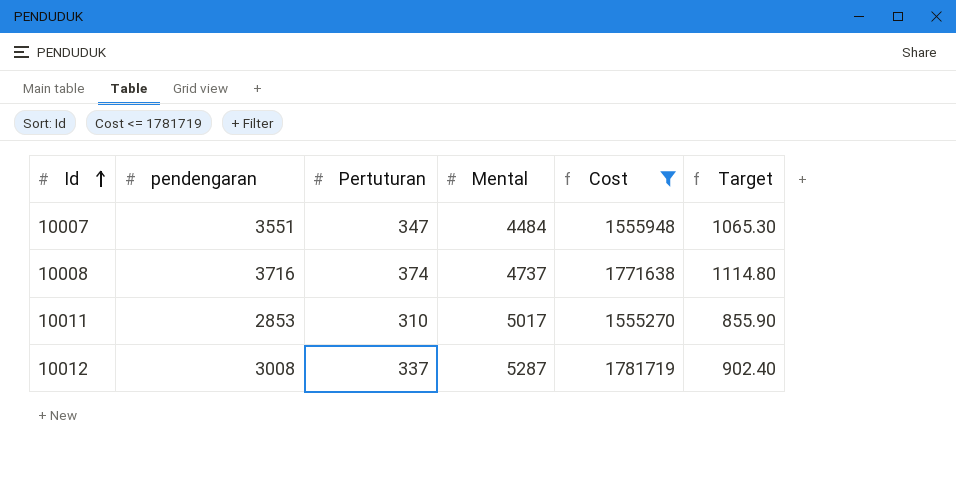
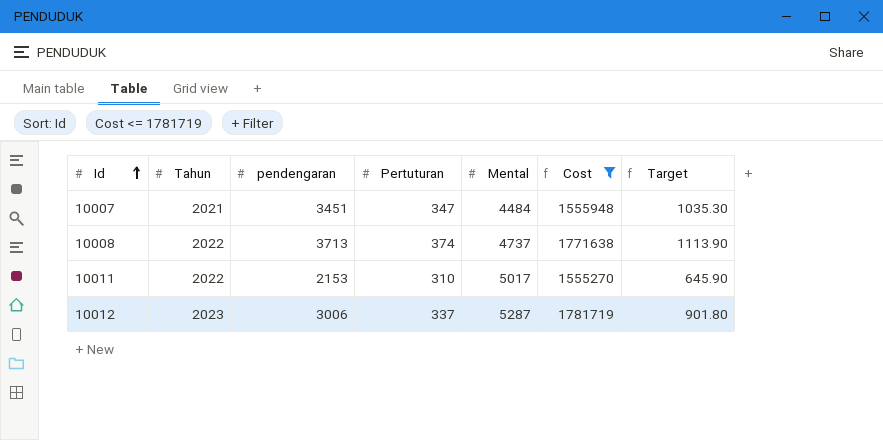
column Tahun | position: none -> 2
10007 | pendengaran: 3551 -> 3451
10007 | Target: 1065.30 -> 1035.30
10008 | pendengaran: 3716 -> 3713
10008 | Target: 1114.80 -> 1113.90
10011 | pendengaran: 2853 -> 2153
10011 | Target: 855.90 -> 645.90
10012 | pendengaran: 3008 -> 3006
10012 | Target: 902.40 -> 901.80

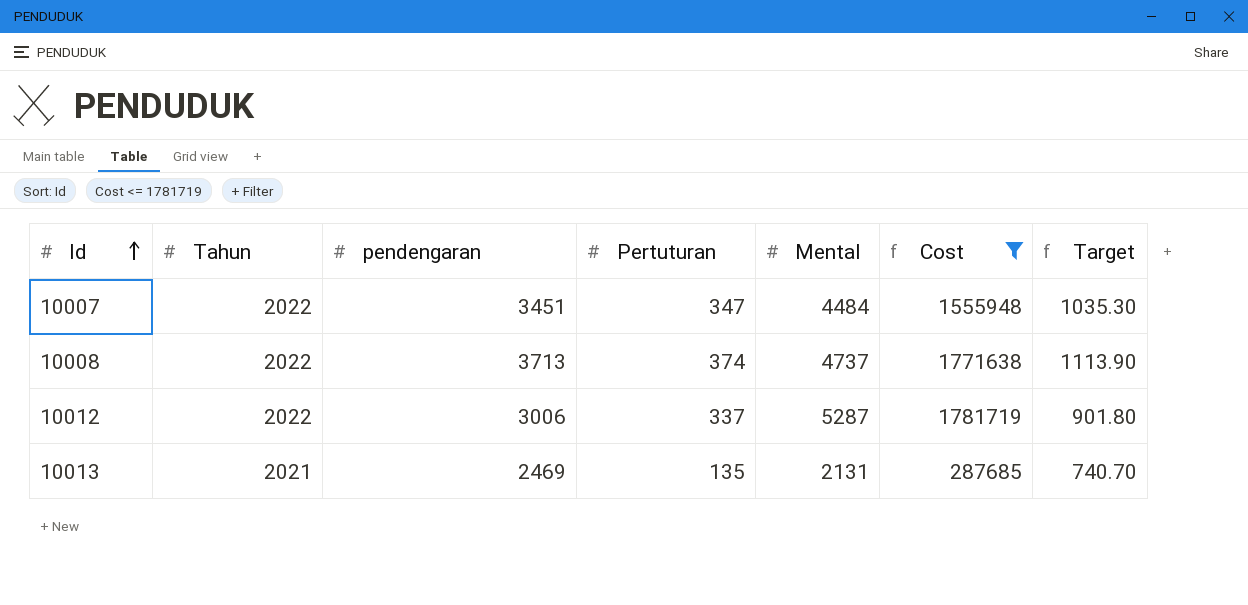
row 10011: 2022 | 2153 | 310 | 5017 | 1555270 | 645.90 -> none
10007 | Tahun: 2021 -> 2022
10012 | Tahun: 2023 -> 2022
row 10013: none -> 2021 | 2469 | 135 | 2131 | 287685 | 740.70

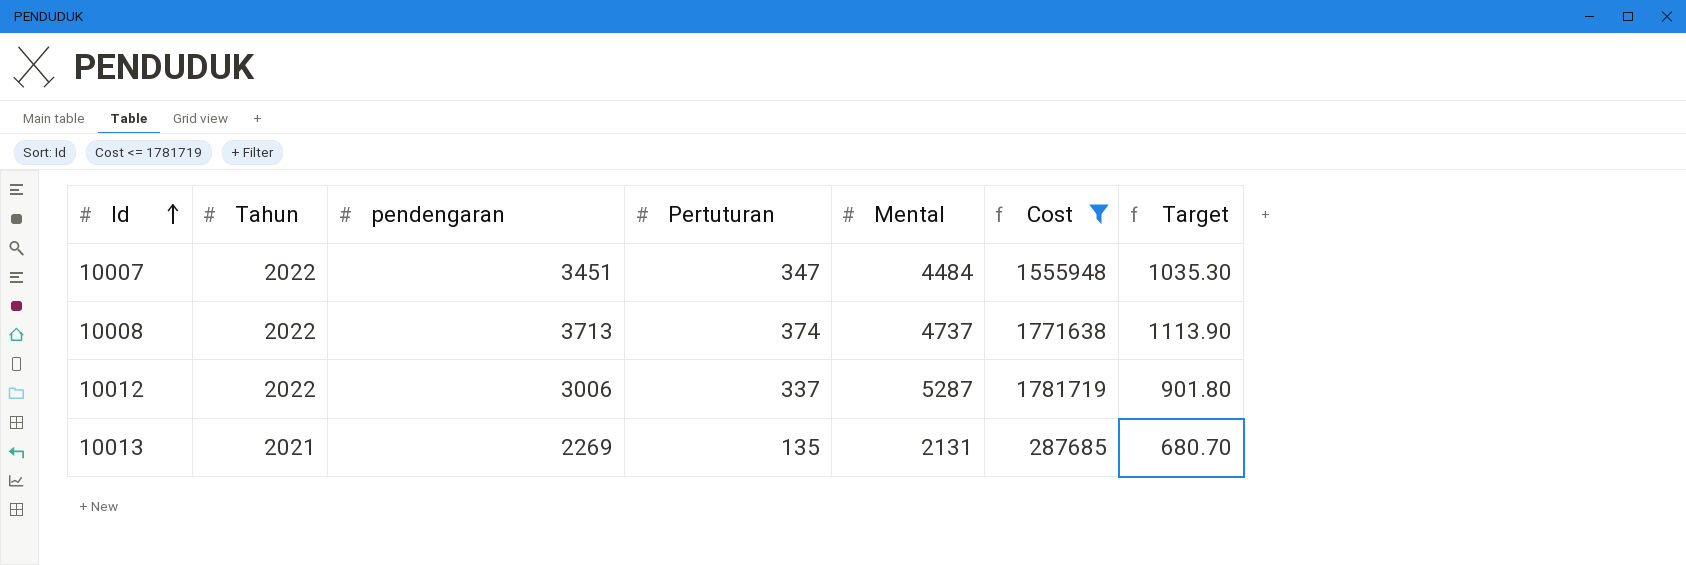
10013 | pendengaran: 2469 -> 2269
10013 | Target: 740.70 -> 680.70

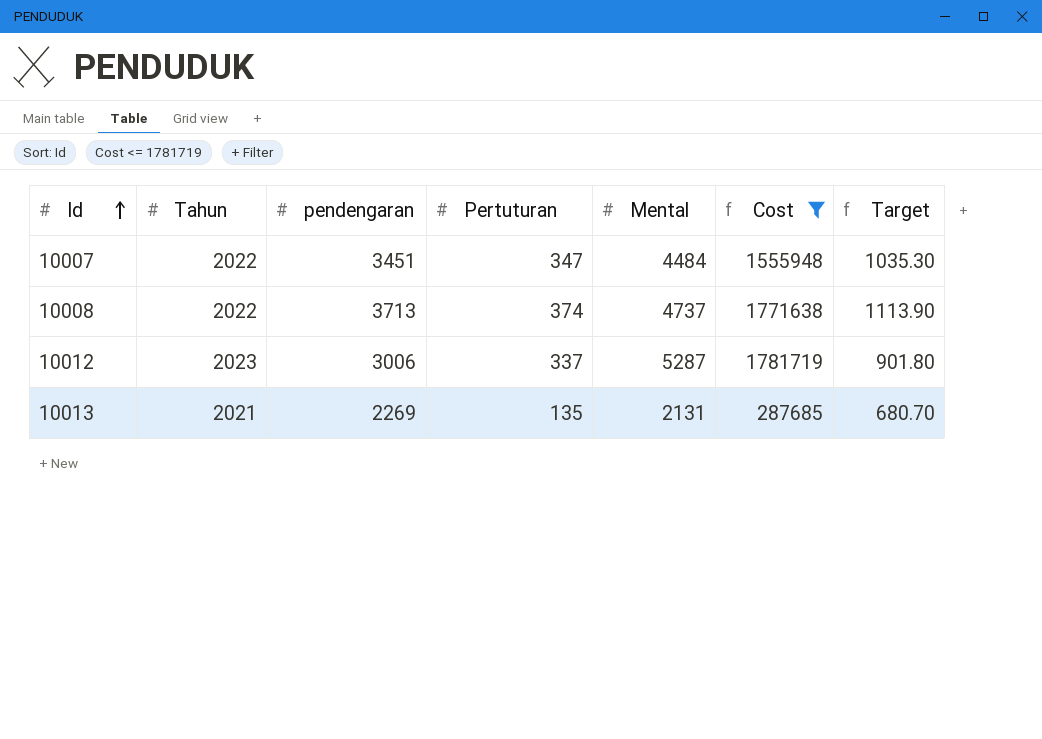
10012 | Tahun: 2022 -> 2023

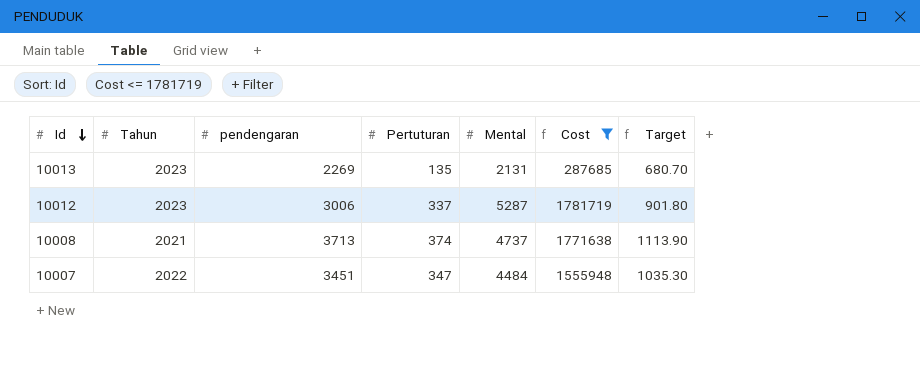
row order: Id ascending -> Id descending
10013 | Tahun: 2021 -> 2023
10008 | Tahun: 2022 -> 2021

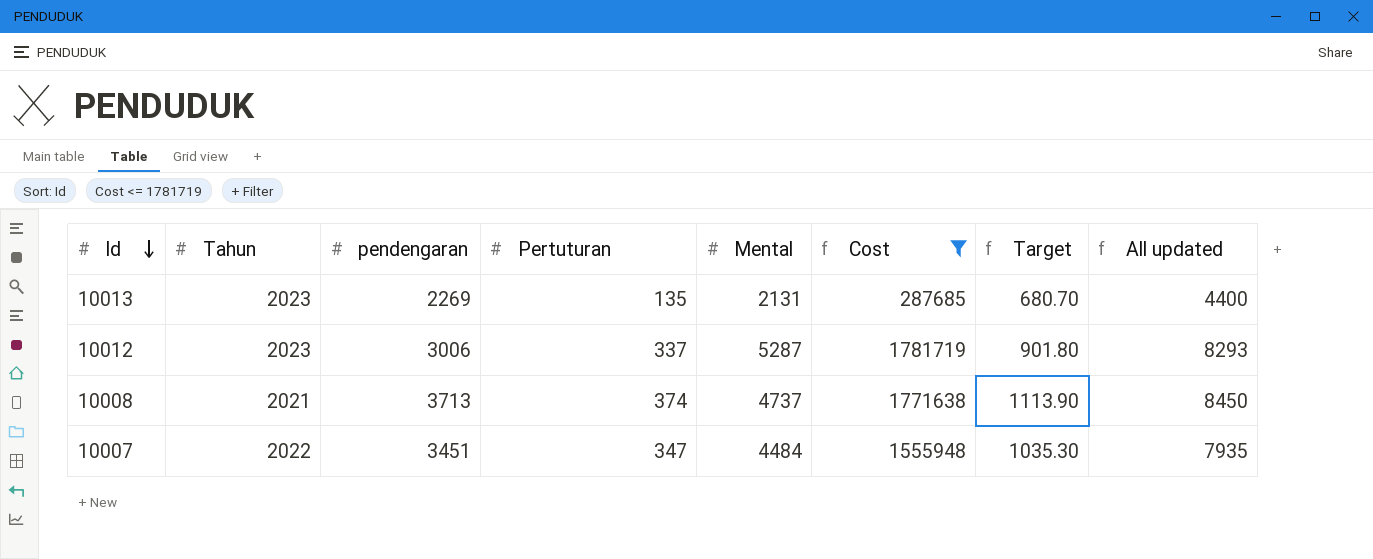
column All updated | formula: none -> [pendengaran] + [Mental]

